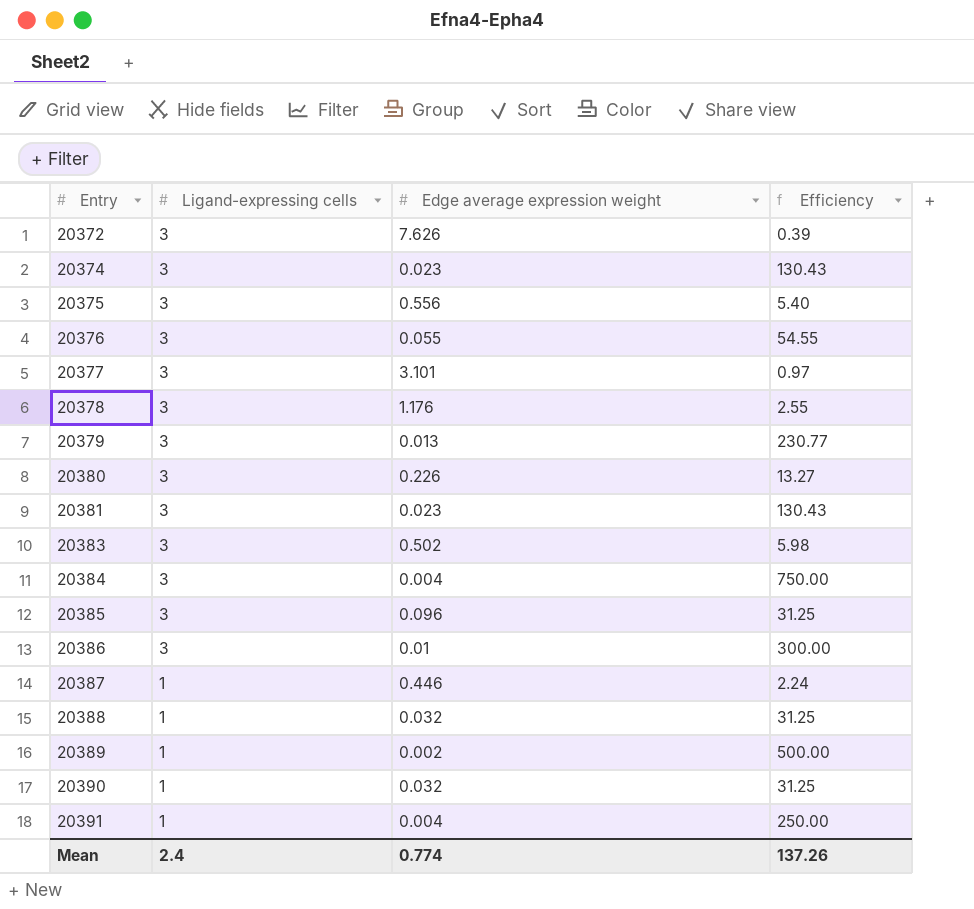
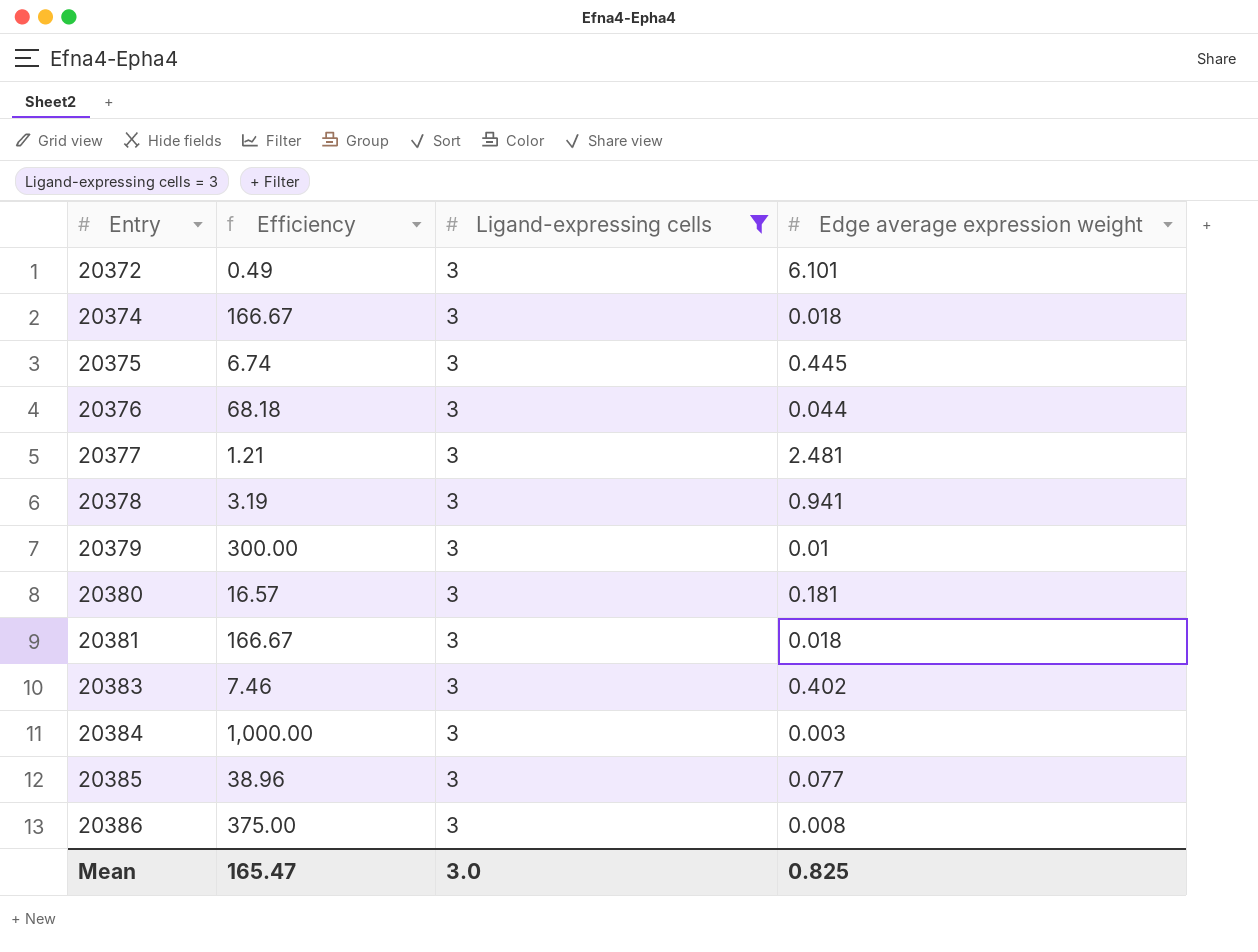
filter: none -> Ligand-expressing cells = 3
column Efficiency | position: 4 -> 2
20372 | Efficiency: 0.39 -> 0.49
20372 | Edge average expression weight: 7.626 -> 6.101
20374 | Efficiency: 130.43 -> 166.67
20374 | Edge average expression weight: 0.023 -> 0.018
20375 | Efficiency: 5.40 -> 6.74
20375 | Edge average expression weight: 0.556 -> 0.445
20376 | Efficiency: 54.55 -> 68.18
20376 | Edge average expression weight: 0.055 -> 0.044
20377 | Efficiency: 0.97 -> 1.21
20377 | Edge average expression weight: 3.101 -> 2.481
20378 | Efficiency: 2.55 -> 3.19
20378 | Edge average expression weight: 1.176 -> 0.941
20379 | Efficiency: 230.77 -> 300.00
20379 | Edge average expression weight: 0.013 -> 0.01
20380 | Efficiency: 13.27 -> 16.57
20380 | Edge average expression weight: 0.226 -> 0.181
20381 | Efficiency: 130.43 -> 166.67
20381 | Edge average expression weight: 0.023 -> 0.018
20383 | Efficiency: 5.98 -> 7.46
20383 | Edge average expression weight: 0.502 -> 0.402
20384 | Efficiency: 750.00 -> 1,000.00
20384 | Edge average expression weight: 0.004 -> 0.003
20385 | Efficiency: 31.25 -> 38.96
20385 | Edge average expression weight: 0.096 -> 0.077
20386 | Efficiency: 300.00 -> 375.00
20386 | Edge average expression weight: 0.01 -> 0.008
Mean | Efficiency: 137.26 -> 165.47
Mean | Ligand-expressing cells: 2.4 -> 3.0
Mean | Edge average expression weight: 0.774 -> 0.825

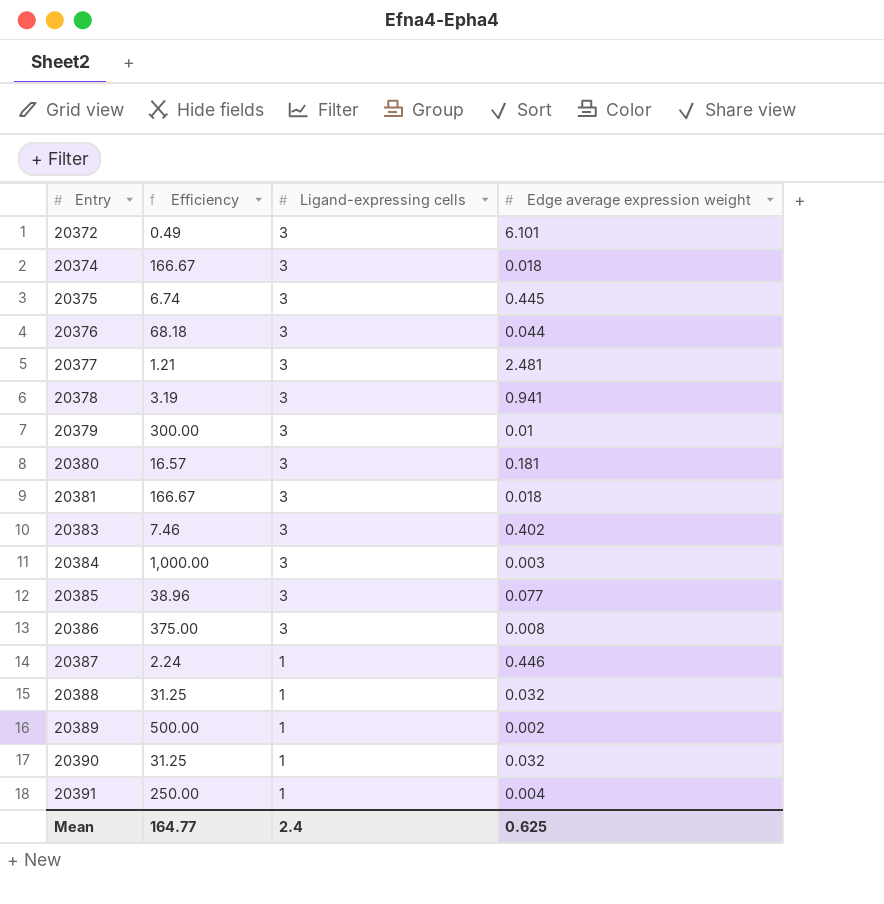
filter: Ligand-expressing cells = 3 -> none
Mean | Efficiency: 165.47 -> 164.77
Mean | Ligand-expressing cells: 3.0 -> 2.4
Mean | Edge average expression weight: 0.825 -> 0.625

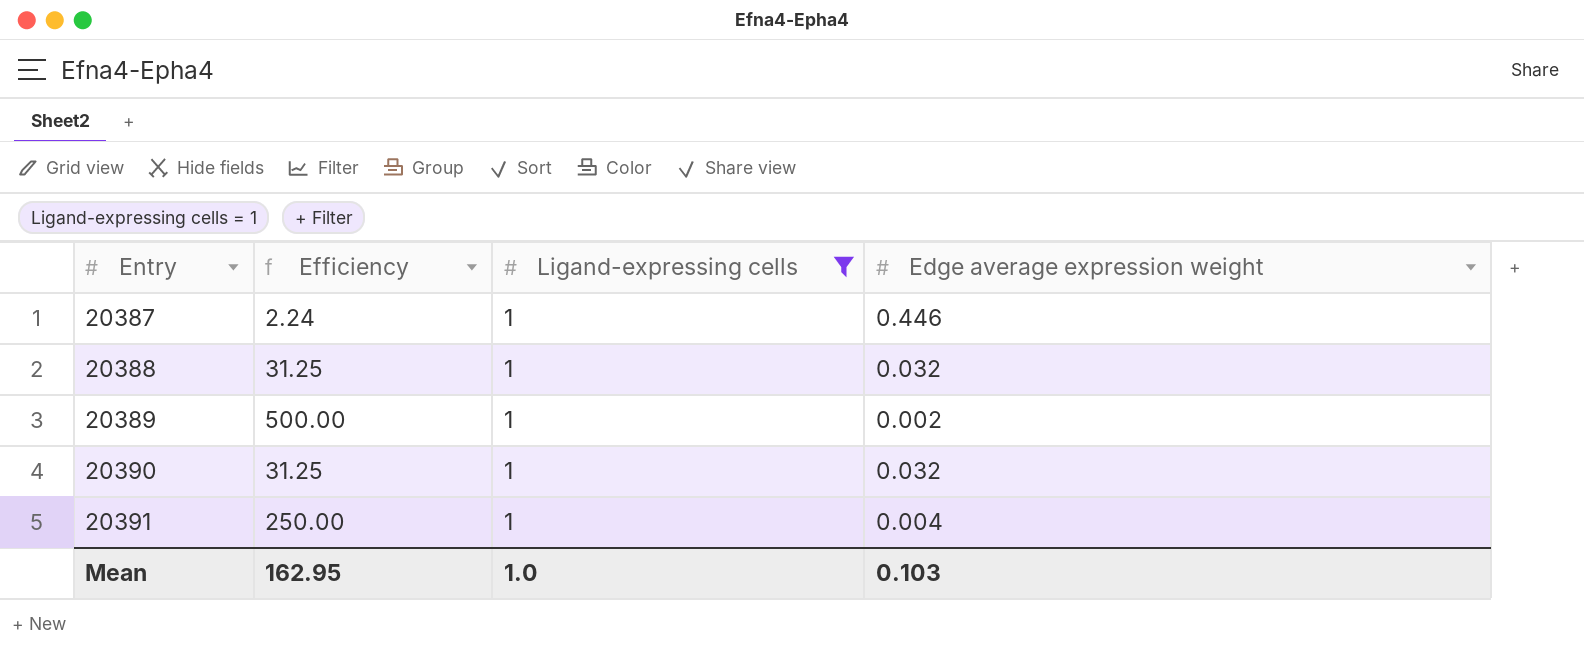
filter: none -> Ligand-expressing cells = 1
Mean | Efficiency: 164.77 -> 162.95
Mean | Ligand-expressing cells: 2.4 -> 1.0
Mean | Edge average expression weight: 0.625 -> 0.103

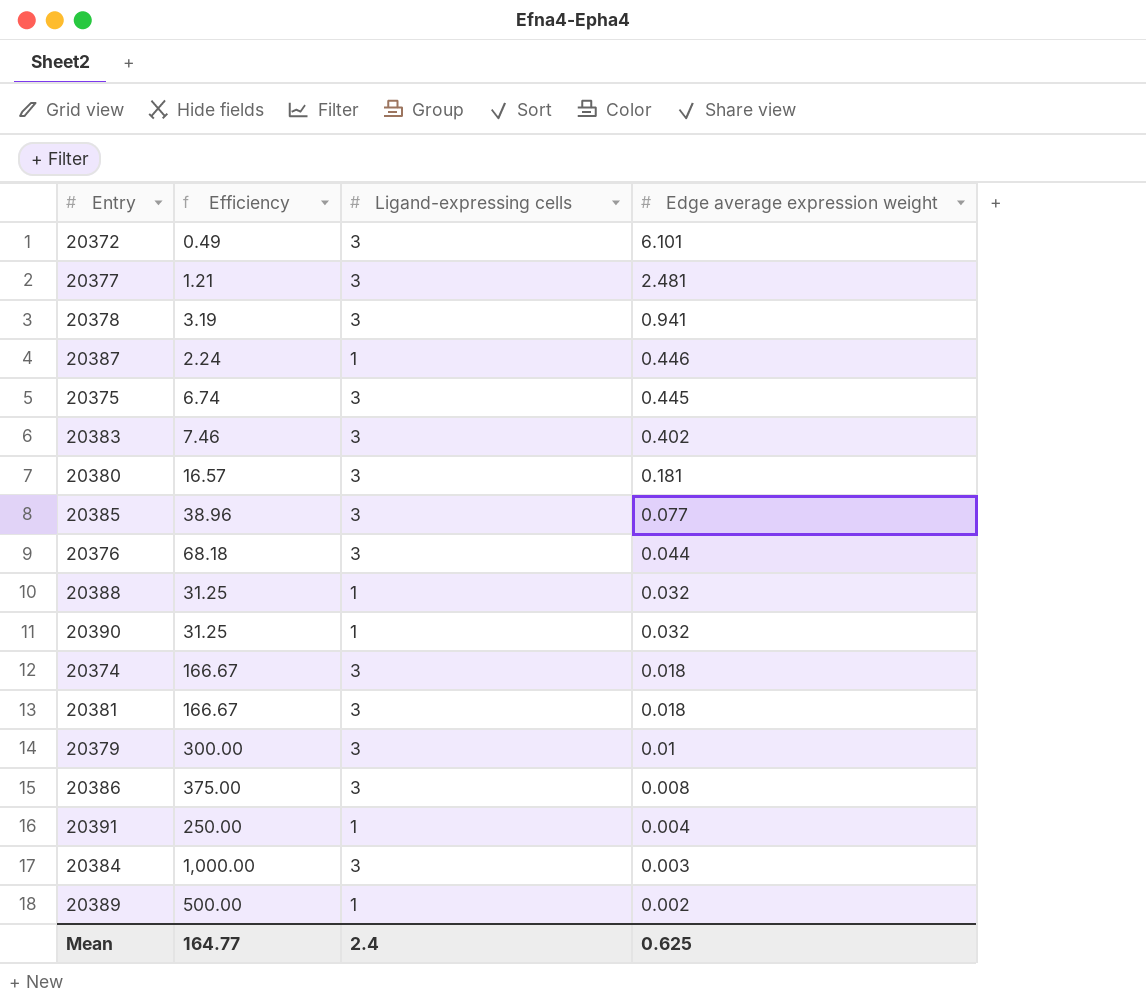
filter: Ligand-expressing cells = 1 -> none
row order: Entry ascending -> Edge average expression weight descending
Mean | Efficiency: 162.95 -> 164.77
Mean | Ligand-expressing cells: 1.0 -> 2.4
Mean | Edge average expression weight: 0.103 -> 0.625

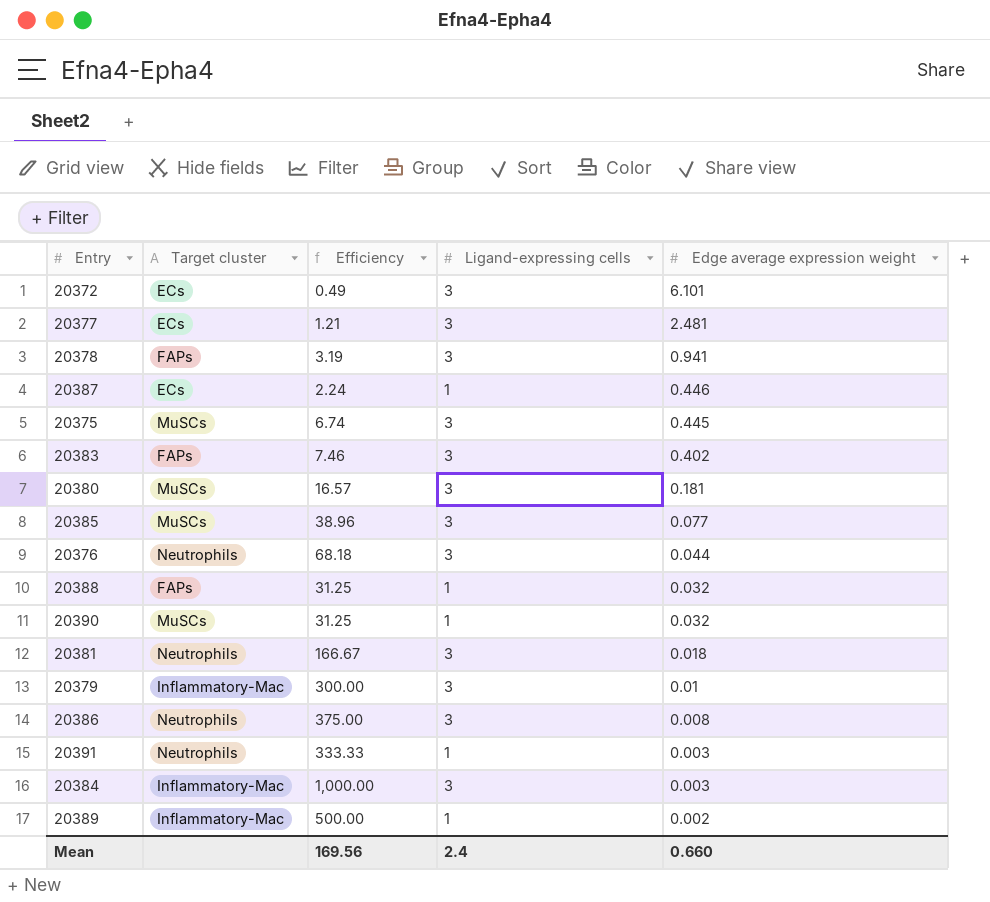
column Target cluster | position: none -> 2
row 20374: 166.67 | 3 | 0.018 -> none
20391 | Efficiency: 250.00 -> 333.33
20391 | Edge average expression weight: 0.004 -> 0.003
Mean | Efficiency: 164.77 -> 169.56
Mean | Edge average expression weight: 0.625 -> 0.660

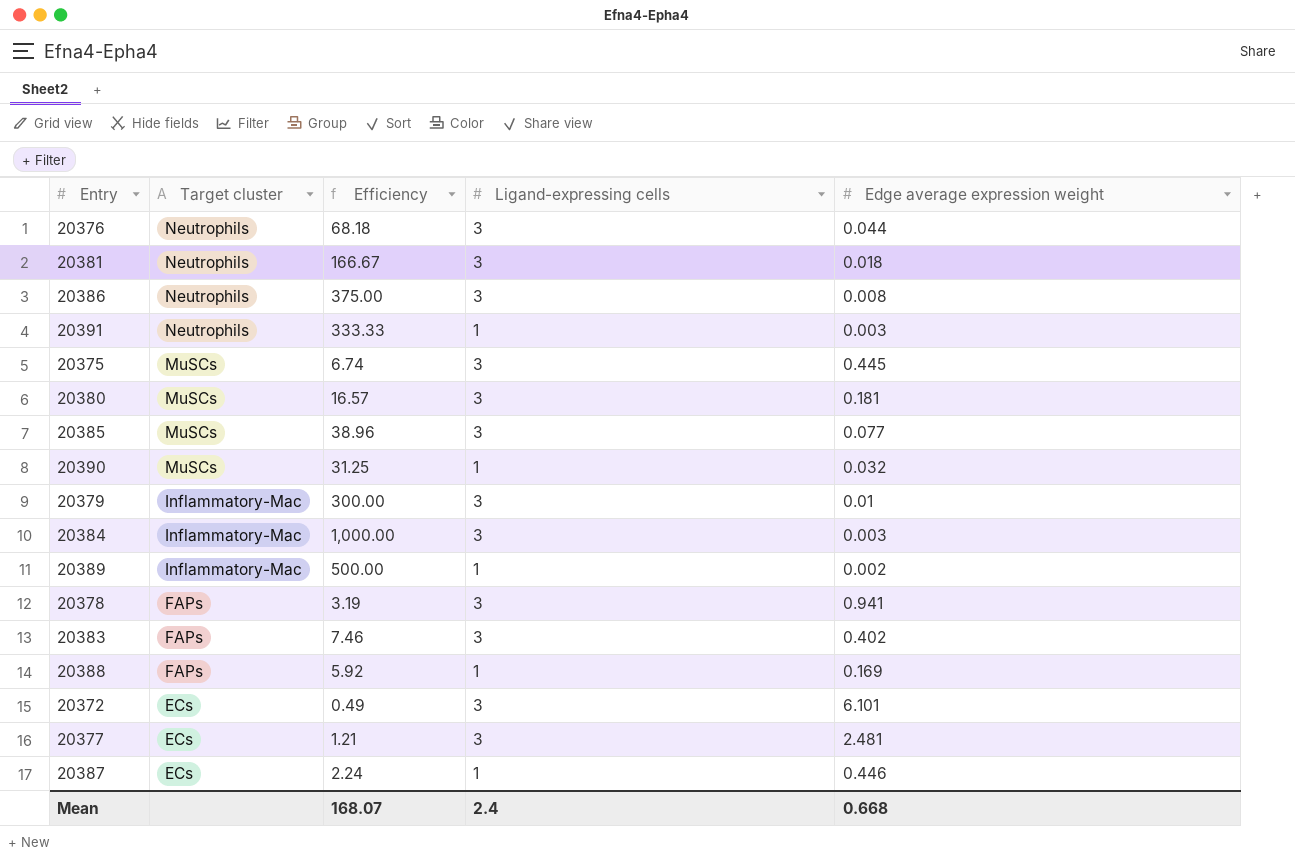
row order: Edge average expression weight descending -> Target cluster descending
20388 | Efficiency: 31.25 -> 5.92
20388 | Edge average expression weight: 0.032 -> 0.169
Mean | Efficiency: 169.56 -> 168.07
Mean | Edge average expression weight: 0.660 -> 0.668

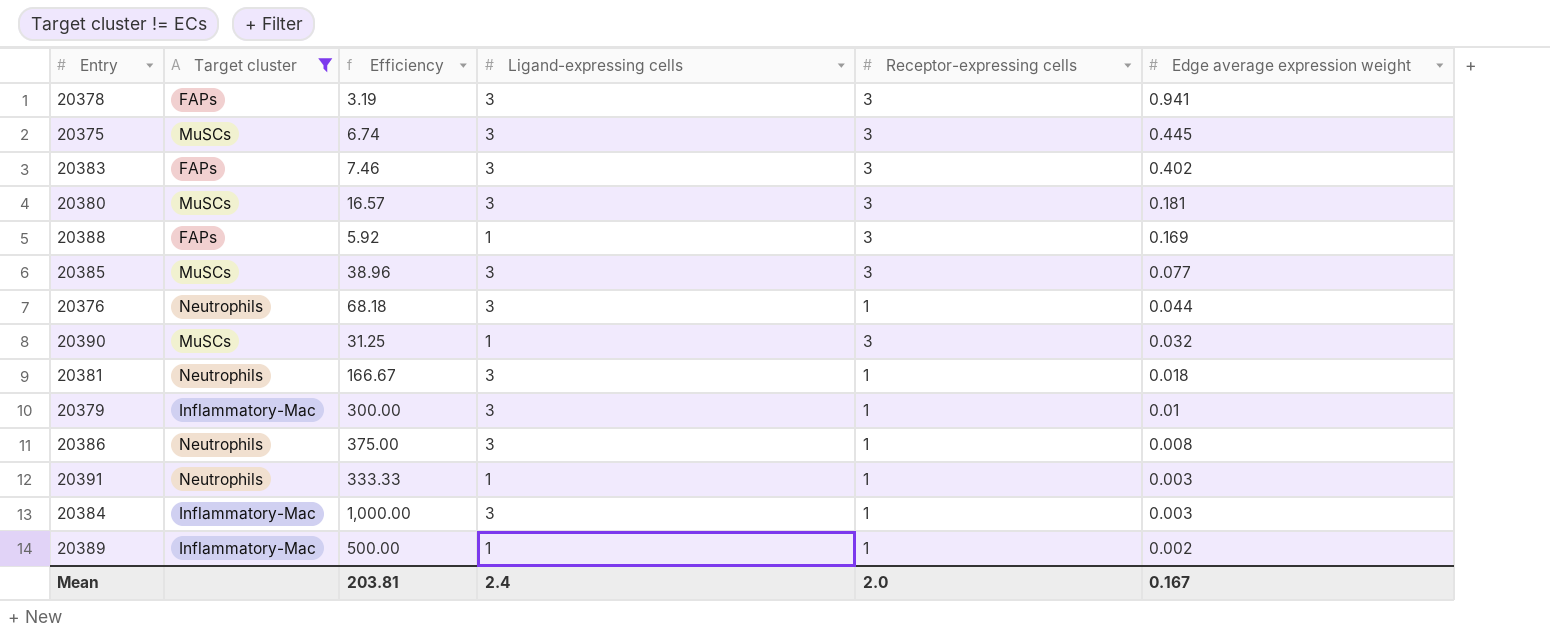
filter: none -> Target cluster != ECs
row order: Target cluster descending -> Edge average expression weight descending
column Receptor-expressing cells | position: none -> 5
Mean | Efficiency: 168.07 -> 203.81
Mean | Edge average expression weight: 0.668 -> 0.167

